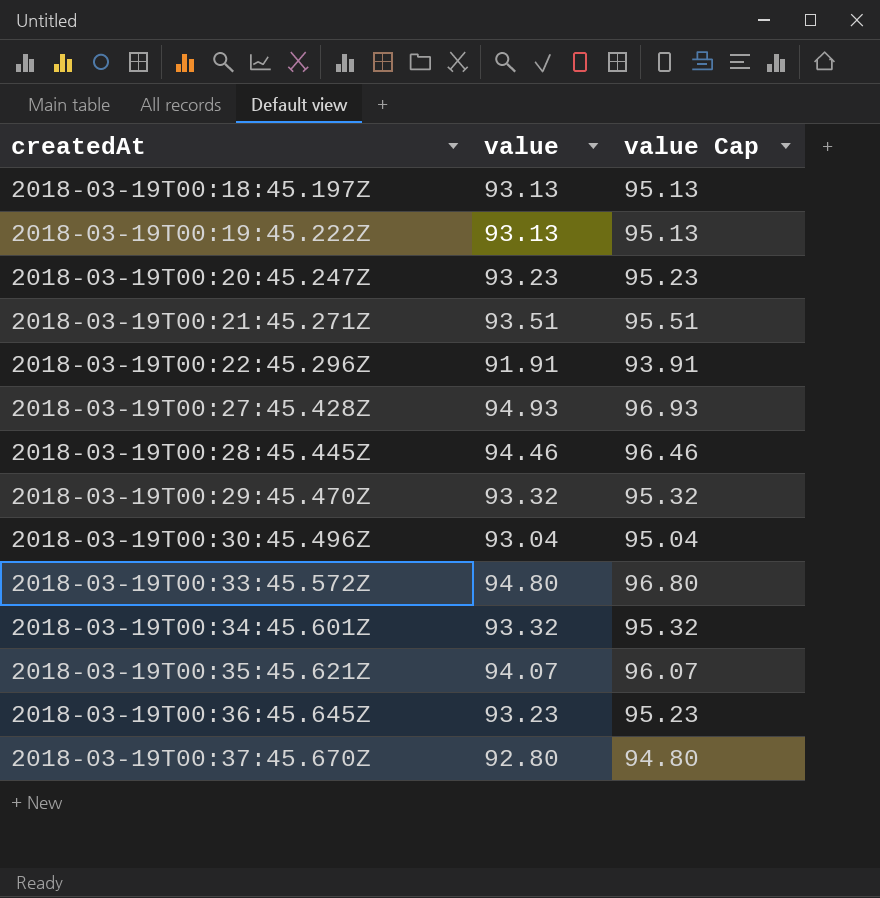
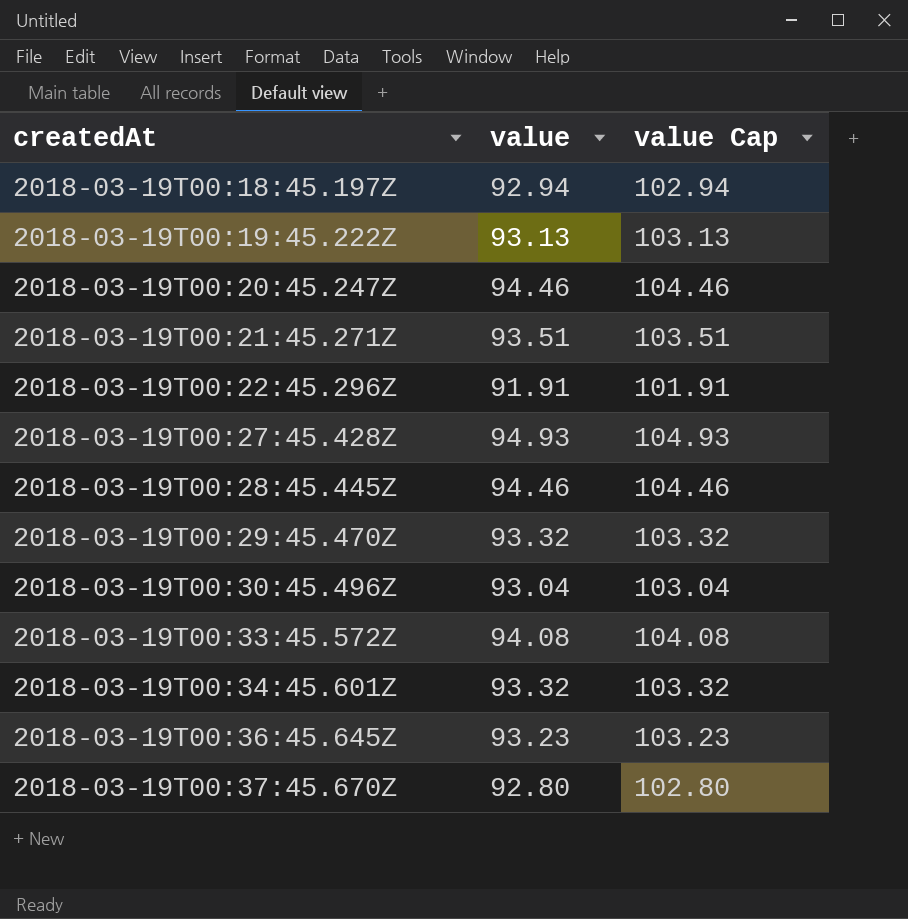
column value Cap | formula: [value] + 2 -> [value] + 10
row 2018-03-19T00:35:45.621Z: 94.07 | 96.07 -> none
2018-03-19T00:18:45.197Z | value: 93.13 -> 92.94
2018-03-19T00:20:45.247Z | value: 93.23 -> 94.46
2018-03-19T00:33:45.572Z | value: 94.80 -> 94.08

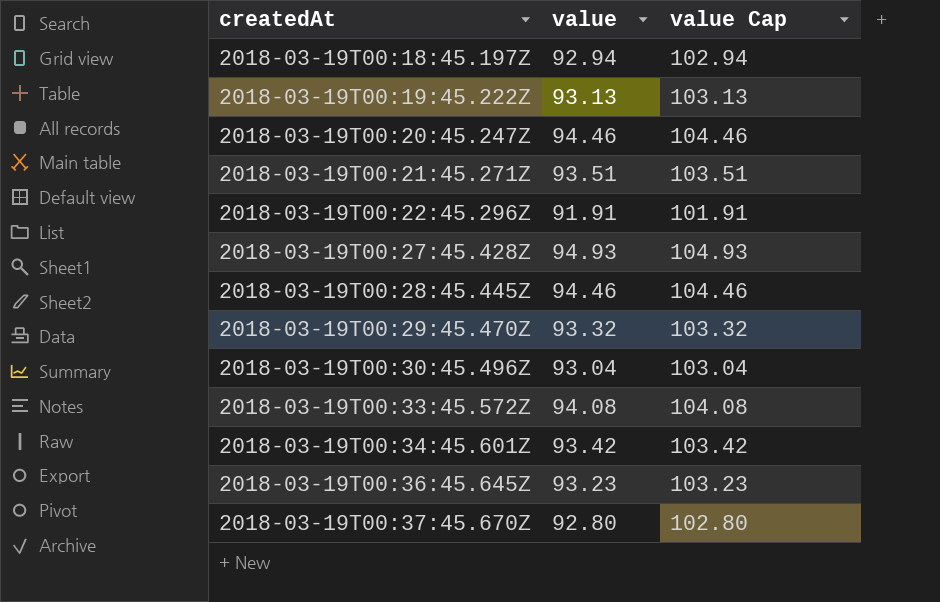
2018-03-19T00:34:45.601Z | value: 93.32 -> 93.42
2018-03-19T00:34:45.601Z | value Cap: 103.32 -> 103.42

